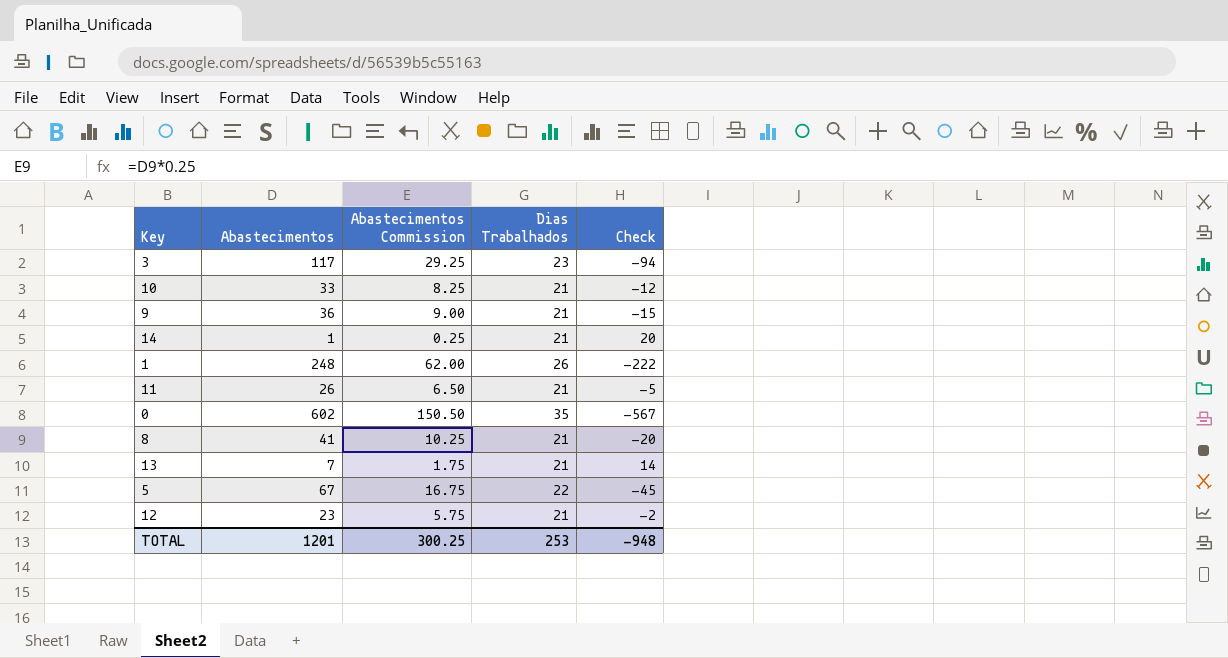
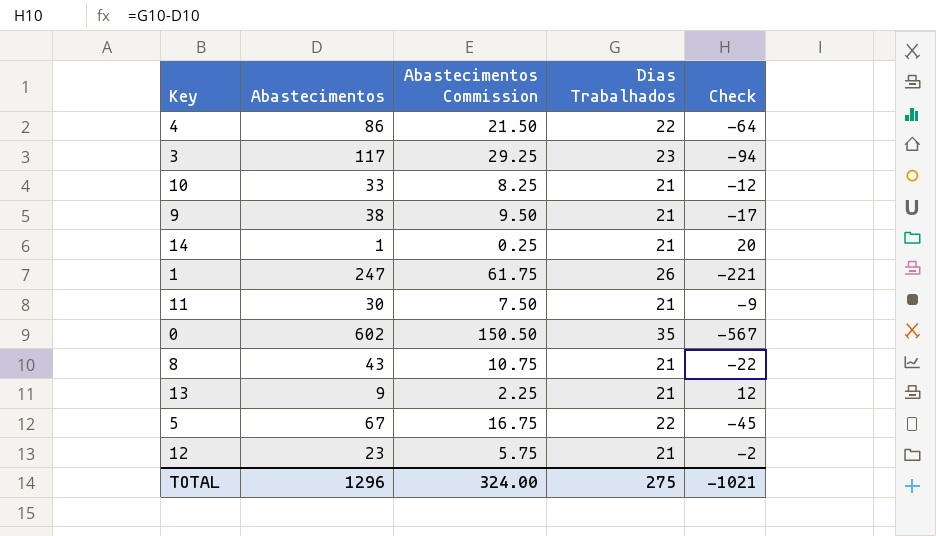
row 4: none -> 86 | 21.50 | 22 | -64
9 | Abastecimentos: 36 -> 38
9 | Abastecimentos Commission: 9.00 -> 9.50
9 | Check: -15 -> -17
1 | Abastecimentos: 248 -> 247
1 | Abastecimentos Commission: 62.00 -> 61.75
1 | Check: -222 -> -221
11 | Abastecimentos: 26 -> 30
11 | Abastecimentos Commission: 6.50 -> 7.50
11 | Check: -5 -> -9
8 | Abastecimentos: 41 -> 43
8 | Abastecimentos Commission: 10.25 -> 10.75
8 | Check: -20 -> -22
13 | Abastecimentos: 7 -> 9
13 | Abastecimentos Commission: 1.75 -> 2.25
13 | Check: 14 -> 12
TOTAL | Abastecimentos: 1201 -> 1296
TOTAL | Abastecimentos Commission: 300.25 -> 324.00
TOTAL | Dias Trabalhados: 253 -> 275
TOTAL | Check: -948 -> -1021

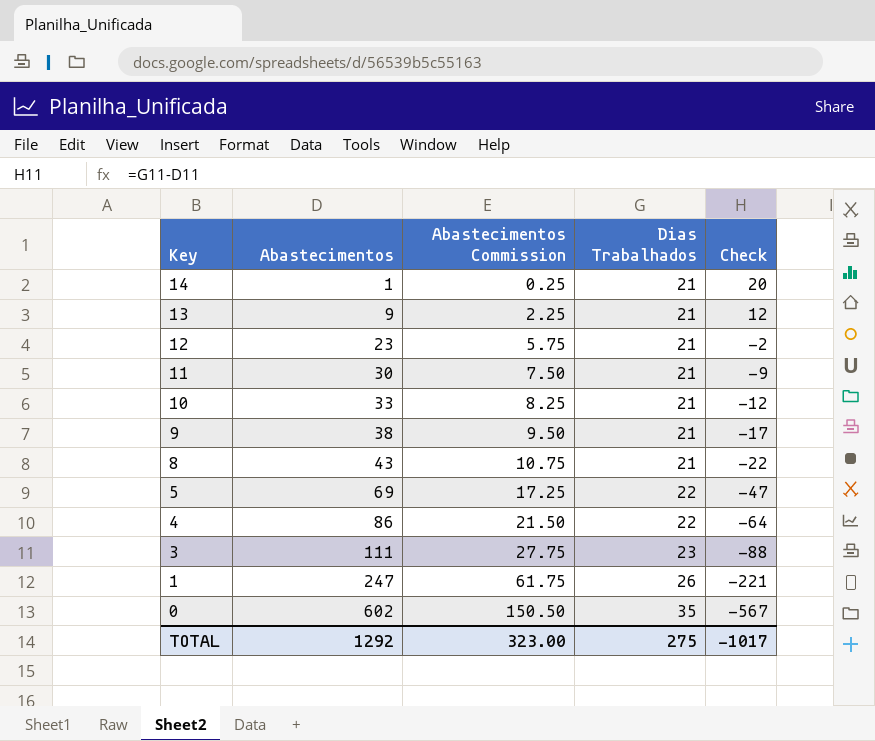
row order: none -> Key descending
5 | Abastecimentos: 67 -> 69
5 | Abastecimentos Commission: 16.75 -> 17.25
5 | Check: -45 -> -47
3 | Abastecimentos: 117 -> 111
3 | Abastecimentos Commission: 29.25 -> 27.75
3 | Check: -94 -> -88
TOTAL | Abastecimentos: 1296 -> 1292
TOTAL | Abastecimentos Commission: 324.00 -> 323.00
TOTAL | Check: -1021 -> -1017

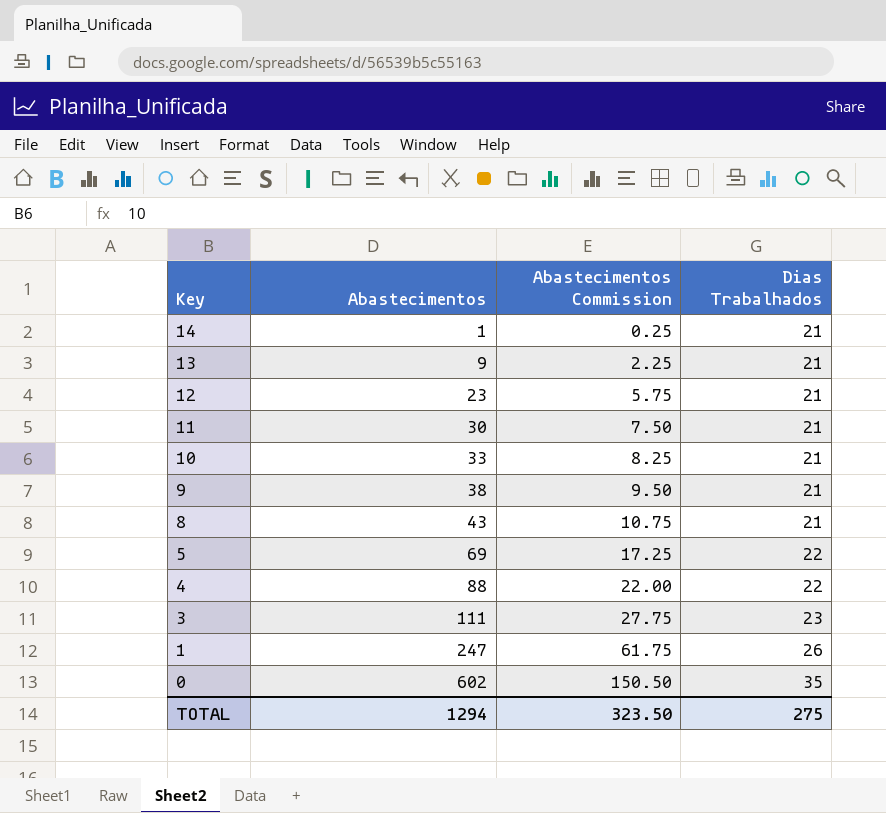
column Check | formula: [Dias Trabalhados] - [Abastecimentos] -> none
4 | Abastecimentos: 86 -> 88
4 | Abastecimentos Commission: 21.50 -> 22.00
TOTAL | Abastecimentos: 1292 -> 1294
TOTAL | Abastecimentos Commission: 323.00 -> 323.50

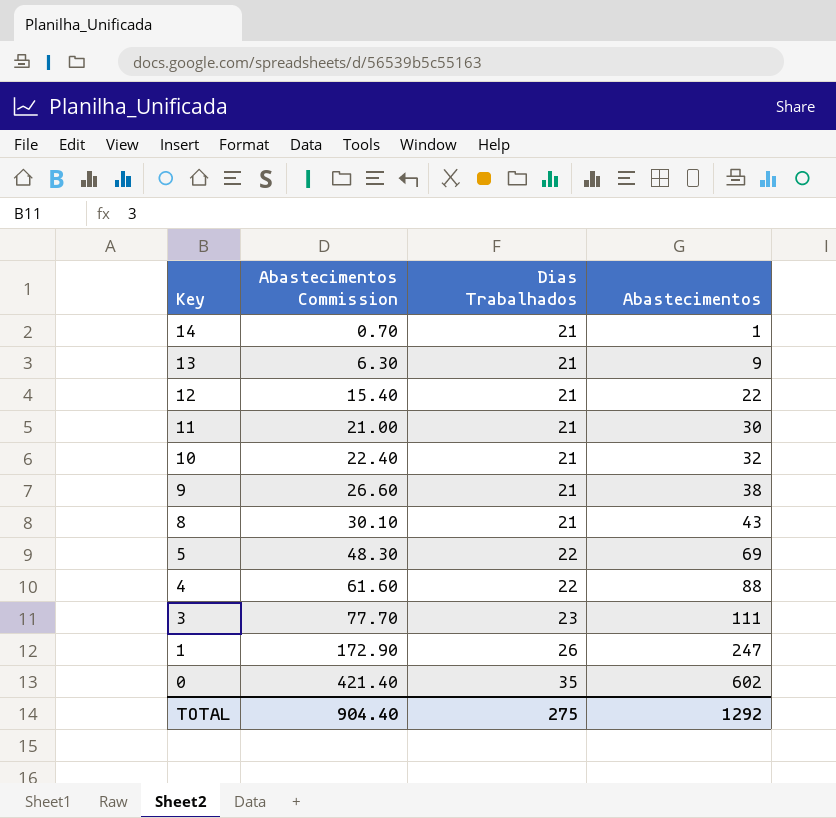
column Abastecimentos Commission | formula: [Abastecimentos] * 0.25 -> [Abastecimentos] * 0.7
column Abastecimentos | position: 2 -> 4
12 | Abastecimentos: 23 -> 22
10 | Abastecimentos: 33 -> 32
TOTAL | Abastecimentos Commission: 323.50 -> 904.40
TOTAL | Abastecimentos: 1294 -> 1292

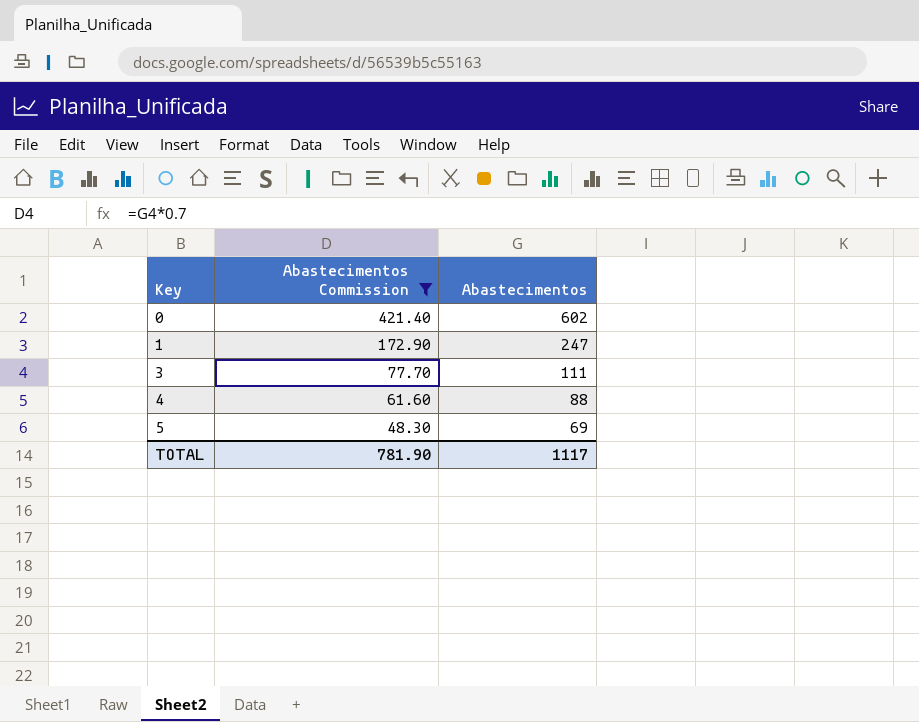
filter: none -> Abastecimentos Commission >= 48.30
row order: Key descending -> Key ascending
column Dias Trabalhados | position: 3 -> none
TOTAL | Abastecimentos Commission: 904.40 -> 781.90
TOTAL | Abastecimentos: 1292 -> 1117

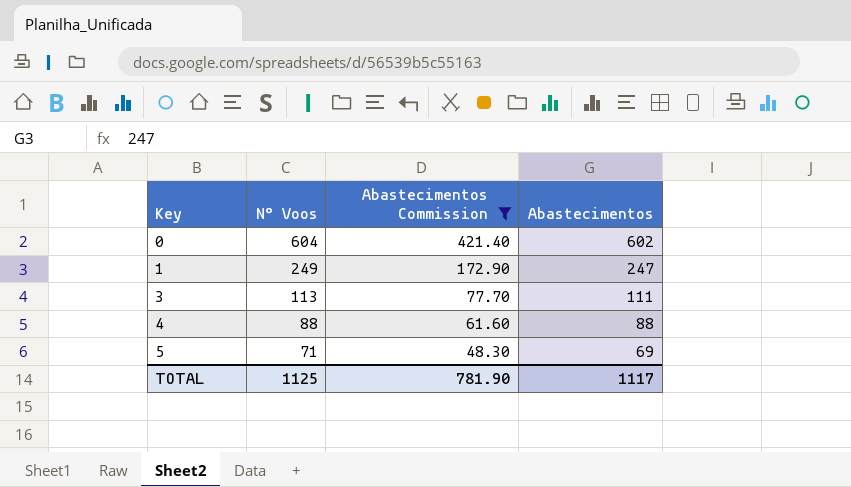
column N° Voos | position: none -> 2

